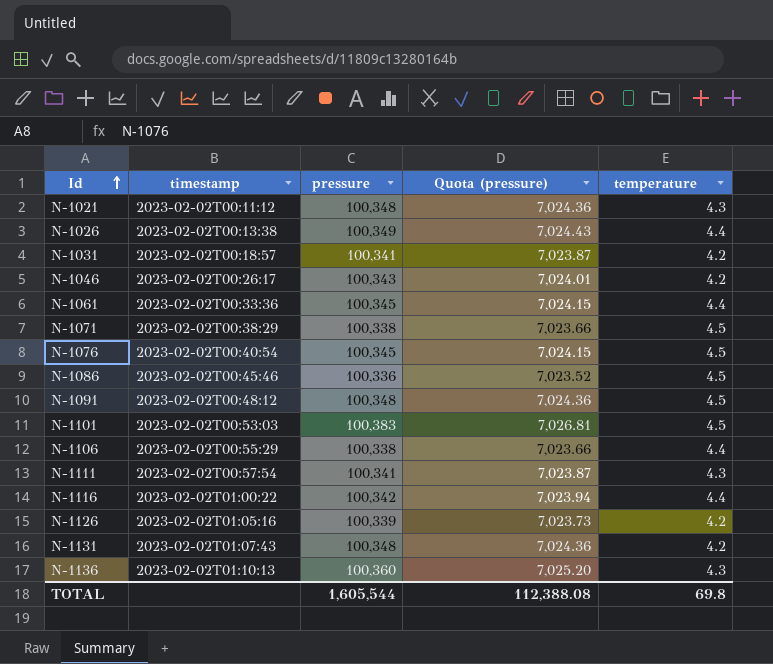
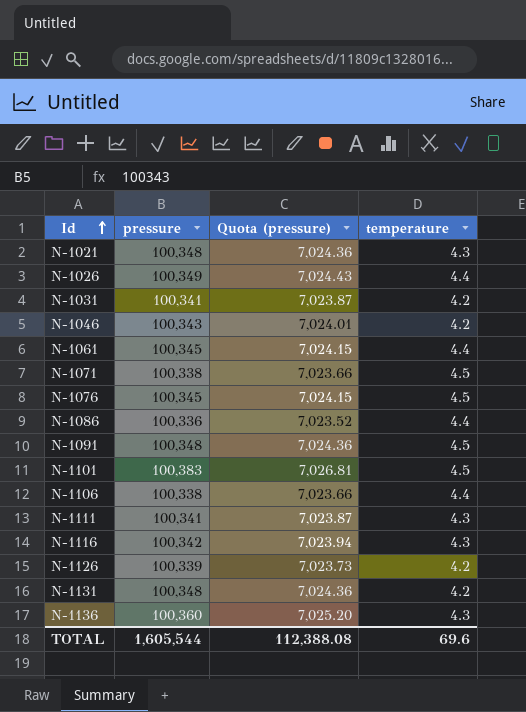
column timestamp | position: 2 -> none
N-1086 | temperature: 4.5 -> 4.4
N-1116 | temperature: 4.4 -> 4.3
TOTAL | temperature: 69.8 -> 69.6

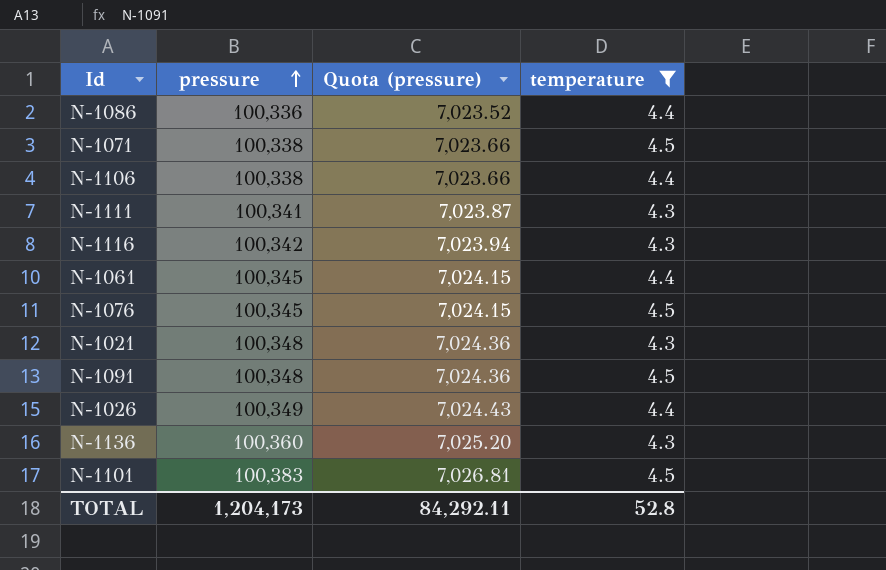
filter: none -> temperature != 4.2
row order: Id ascending -> pressure ascending
TOTAL | pressure: 1,605,544 -> 1,204,173
TOTAL | Quota (pressure): 112,388.08 -> 84,292.11
TOTAL | temperature: 69.6 -> 52.8

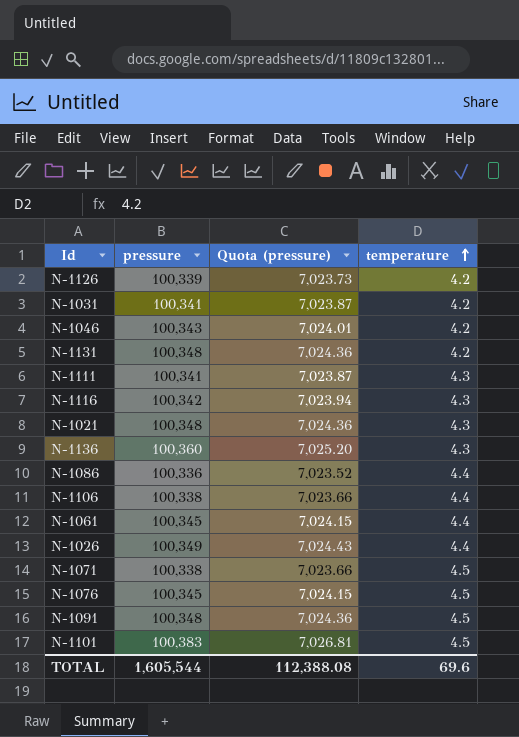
filter: temperature != 4.2 -> none
row order: pressure ascending -> temperature ascending
TOTAL | pressure: 1,204,173 -> 1,605,544
TOTAL | Quota (pressure): 84,292.11 -> 112,388.08
TOTAL | temperature: 52.8 -> 69.6

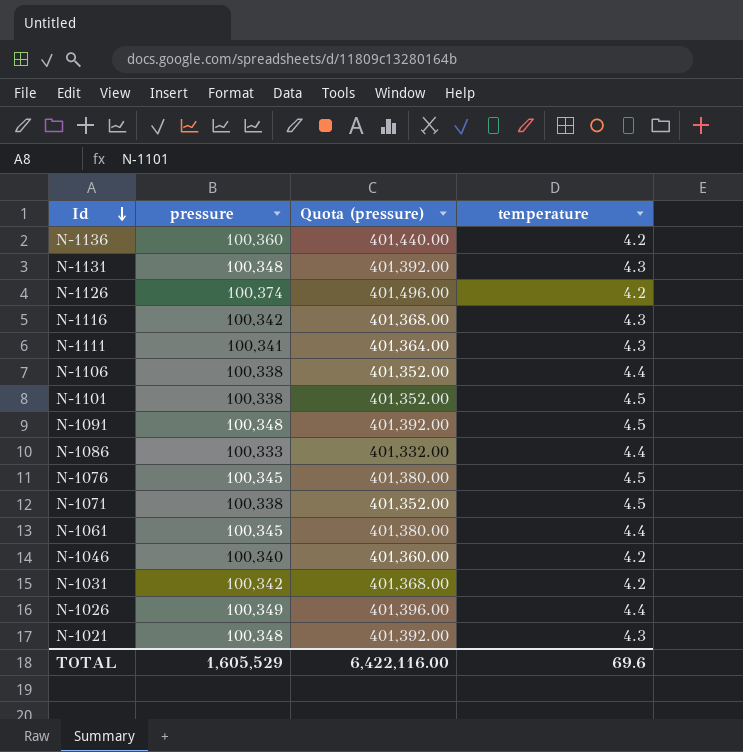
row order: temperature ascending -> Id descending
column Quota (pressure) | formula: [pressure] * 0.07 -> [pressure] * 4
N-1136 | temperature: 4.3 -> 4.2
N-1131 | temperature: 4.2 -> 4.3
N-1126 | pressure: 100,339 -> 100,374
N-1101 | pressure: 100,383 -> 100,338
N-1086 | pressure: 100,336 -> 100,333
N-1046 | pressure: 100,343 -> 100,340
N-1031 | pressure: 100,341 -> 100,342
TOTAL | pressure: 1,605,544 -> 1,605,529
TOTAL | Quota (pressure): 112,388.08 -> 6,422,116.00

